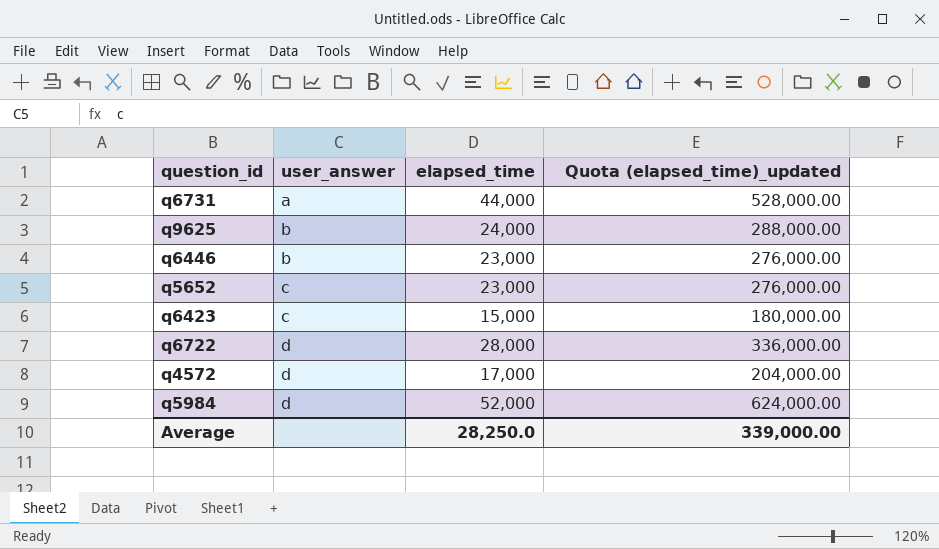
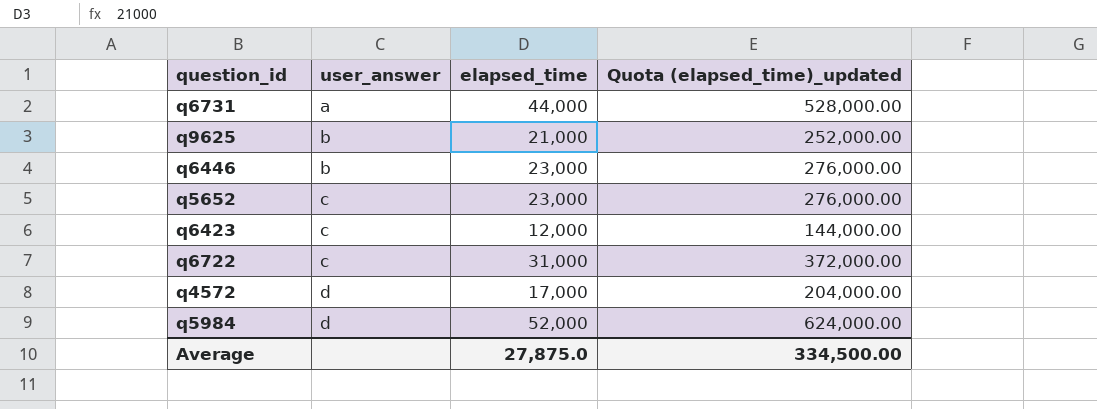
q9625 | elapsed_time: 24,000 -> 21,000
q9625 | Quota (elapsed_time)_updated: 288,000.00 -> 252,000.00
q6423 | elapsed_time: 15,000 -> 12,000
q6423 | Quota (elapsed_time)_updated: 180,000.00 -> 144,000.00
q6722 | user_answer: d -> c
q6722 | elapsed_time: 28,000 -> 31,000
q6722 | Quota (elapsed_time)_updated: 336,000.00 -> 372,000.00
Average | elapsed_time: 28,250.0 -> 27,875.0
Average | Quota (elapsed_time)_updated: 339,000.00 -> 334,500.00

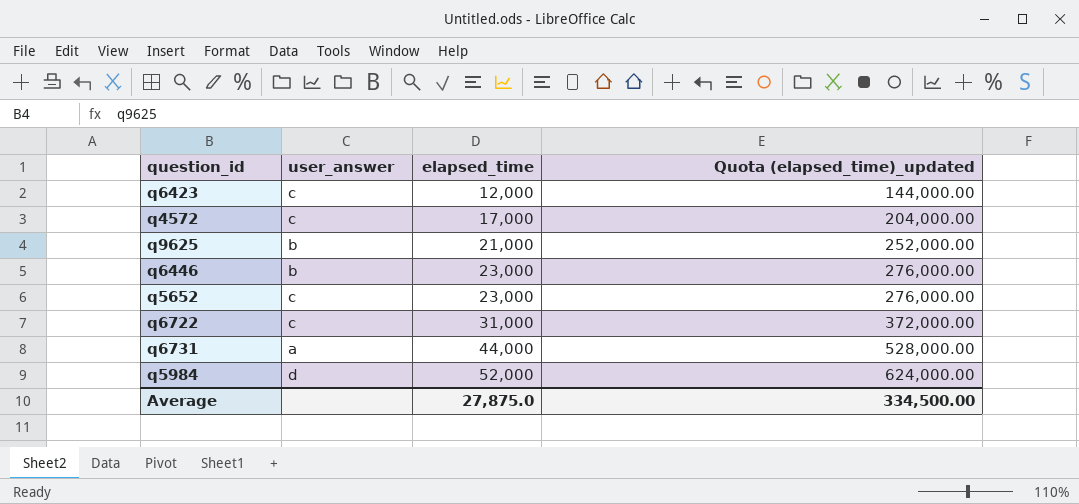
row order: user_answer ascending -> elapsed_time ascending
q4572 | user_answer: d -> c

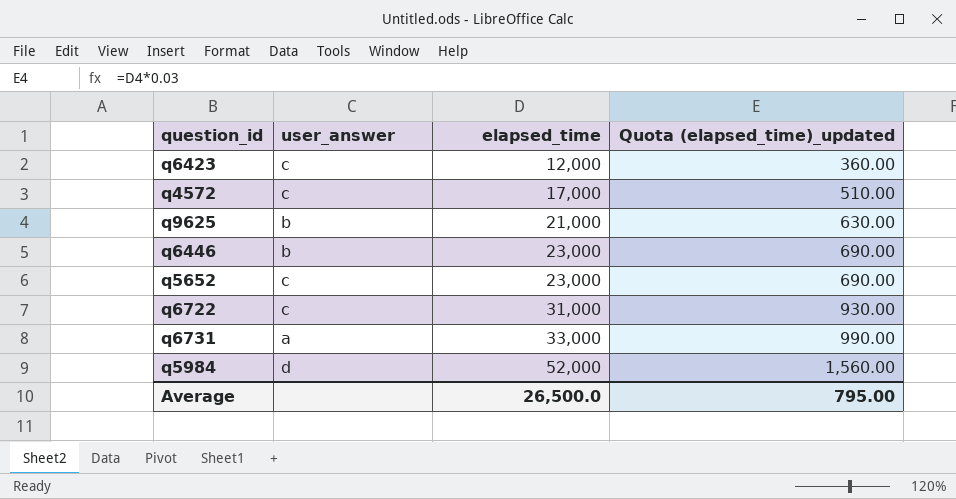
column Quota (elapsed_time)_updated | formula: [elapsed_time] * 12 -> [elapsed_time] * 0.03
q6731 | elapsed_time: 44,000 -> 33,000
Average | elapsed_time: 27,875.0 -> 26,500.0
Average | Quota (elapsed_time)_updated: 334,500.00 -> 795.00

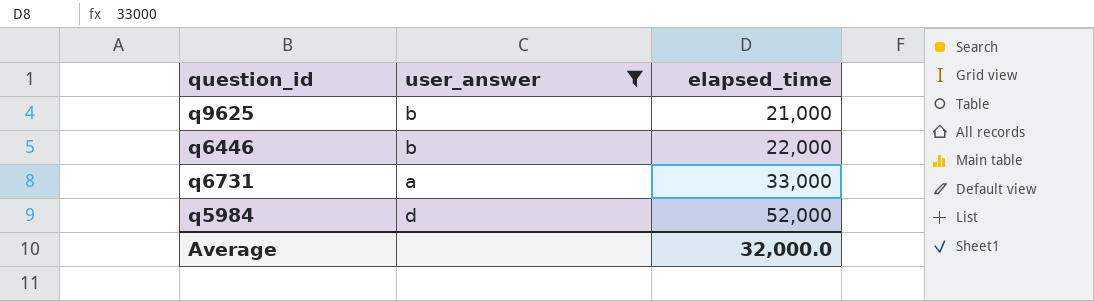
filter: none -> user_answer != c
column Quota (elapsed_time)_updated | formula: [elapsed_time] * 0.03 -> none
q6446 | elapsed_time: 23,000 -> 22,000
Average | elapsed_time: 26,500.0 -> 32,000.0

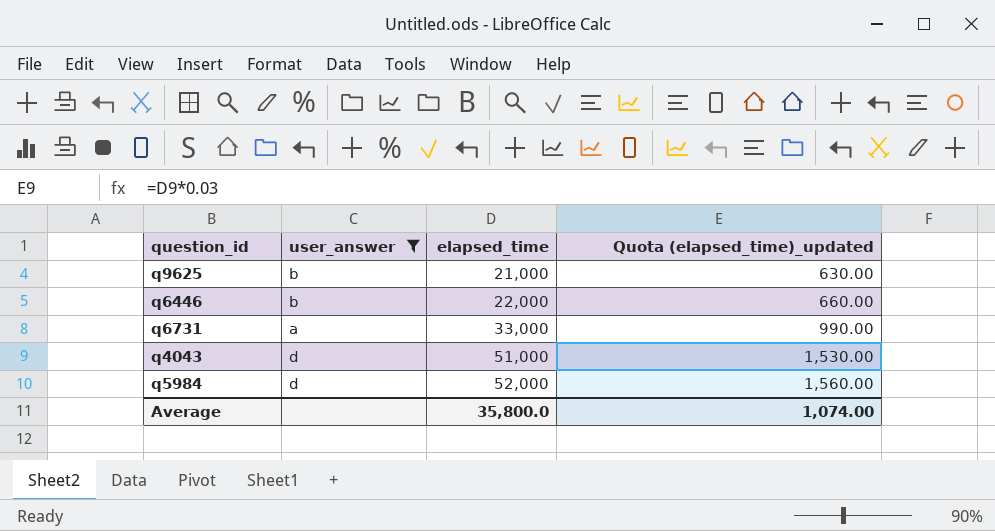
column Quota (elapsed_time)_updated | formula: none -> [elapsed_time] * 0.03
row q4043: none -> d | 51,000 | 1,530.00
Average | elapsed_time: 32,000.0 -> 35,800.0

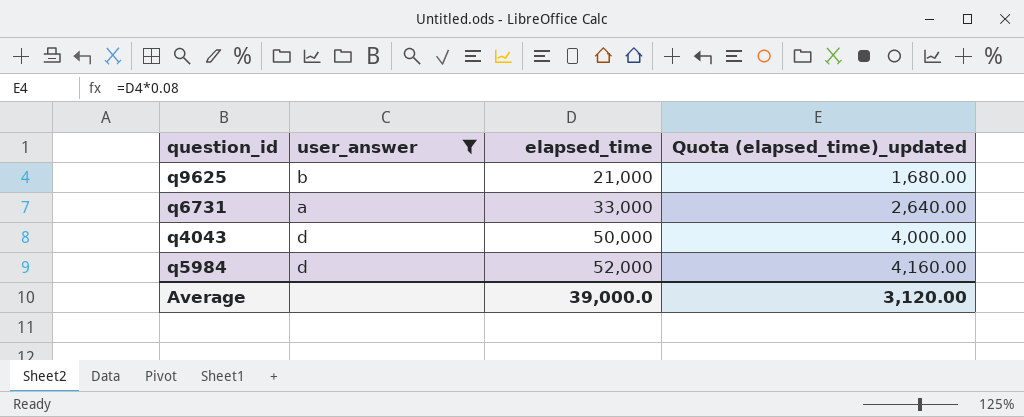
column Quota (elapsed_time)_updated | formula: [elapsed_time] * 0.03 -> [elapsed_time] * 0.08
row q6446: b | 22,000 | 660.00 -> none
q4043 | elapsed_time: 51,000 -> 50,000
Average | elapsed_time: 35,800.0 -> 39,000.0
Average | Quota (elapsed_time)_updated: 1,074.00 -> 3,120.00

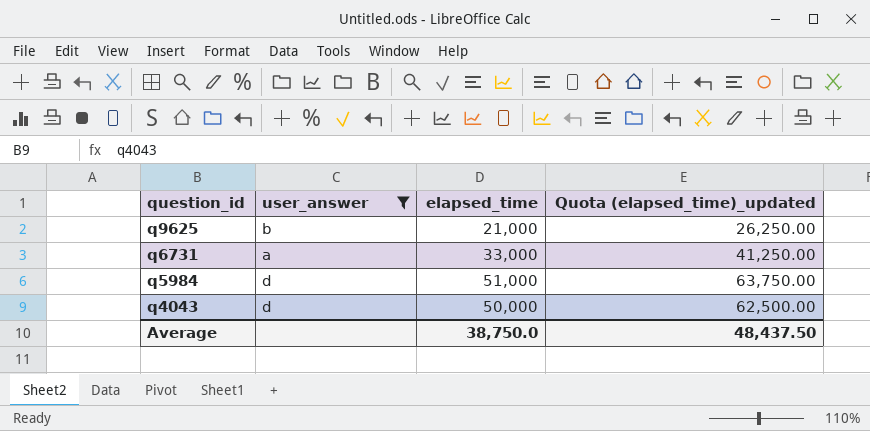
row order: elapsed_time ascending -> question_id descending
column Quota (elapsed_time)_updated | formula: [elapsed_time] * 0.08 -> [elapsed_time] * 1.25
q5984 | elapsed_time: 52,000 -> 51,000
Average | elapsed_time: 39,000.0 -> 38,750.0
Average | Quota (elapsed_time)_updated: 3,120.00 -> 48,437.50

